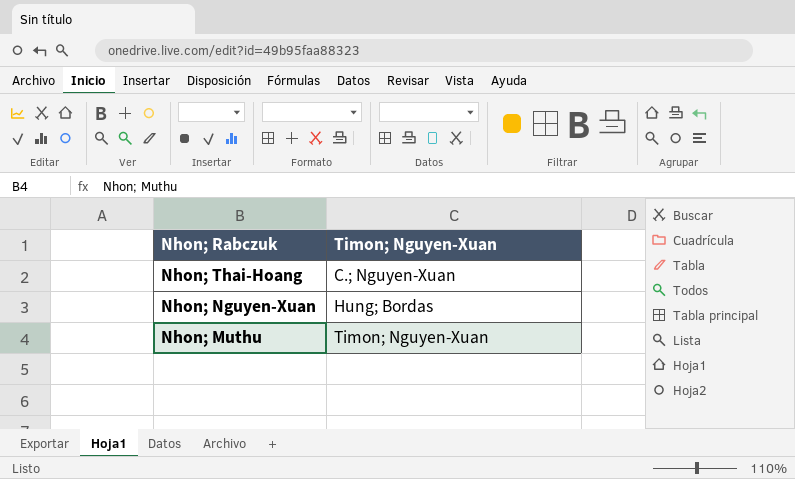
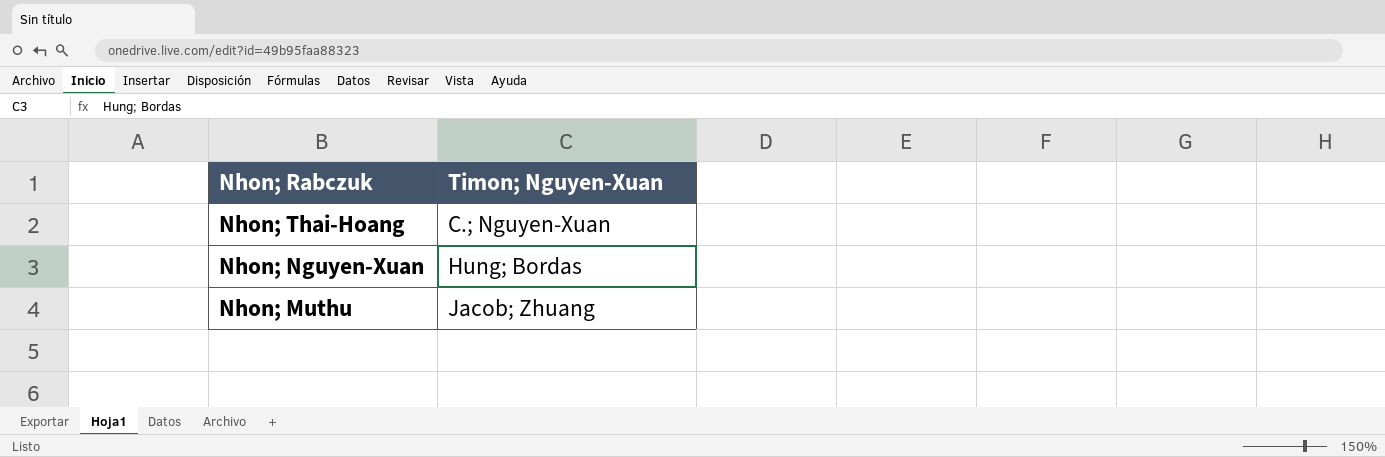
Nhon; Muthu | Timon; Nguyen-Xuan: Timon; Nguyen-Xuan -> Jacob; Zhuang

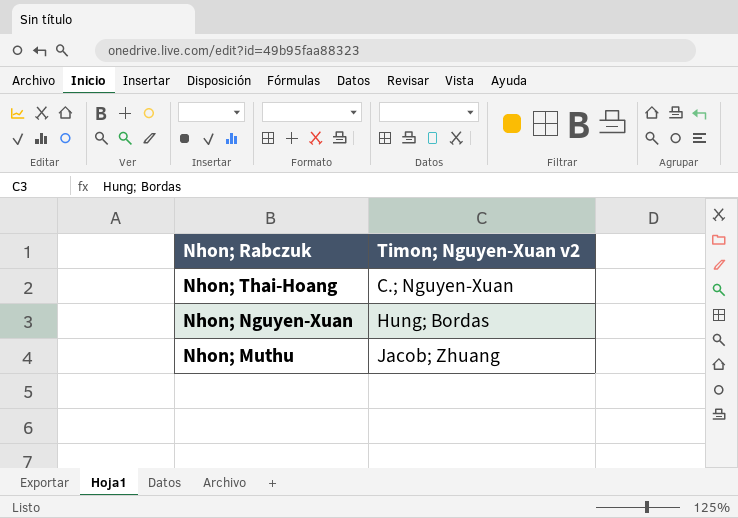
column name: Timon; Nguyen-Xuan -> Timon; Nguyen-Xuan v2

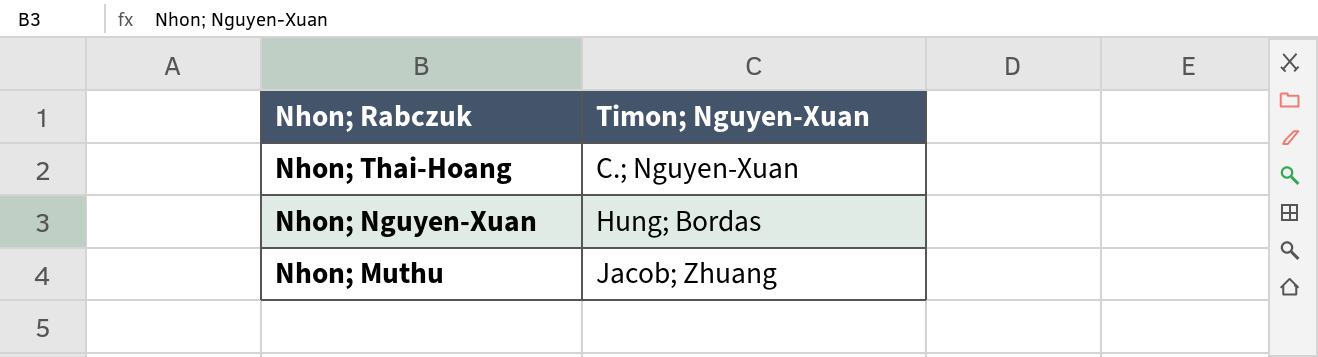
column name: Timon; Nguyen-Xuan v2 -> Timon; Nguyen-Xuan

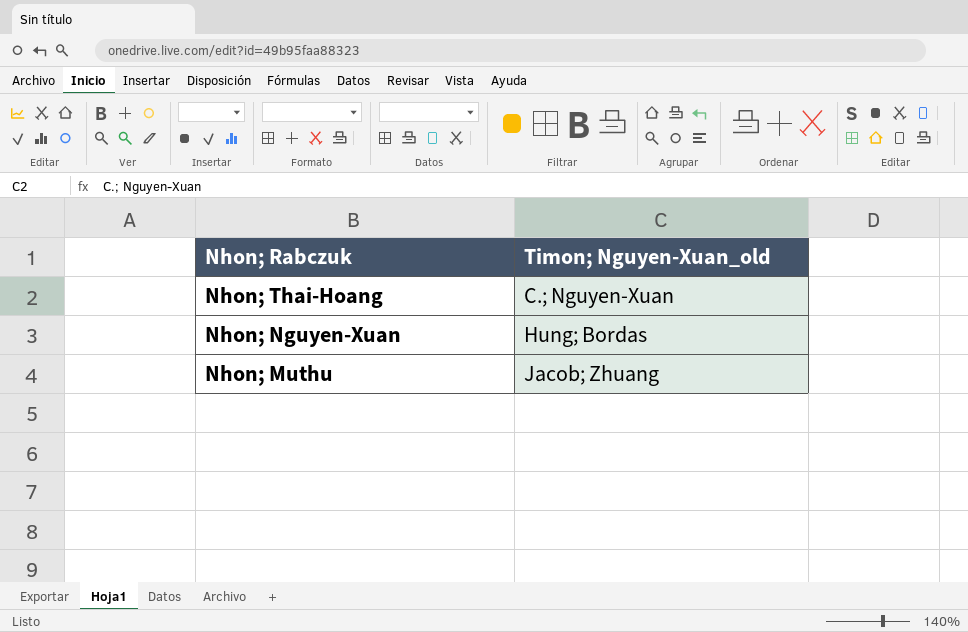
column name: Timon; Nguyen-Xuan -> Timon; Nguyen-Xuan_old

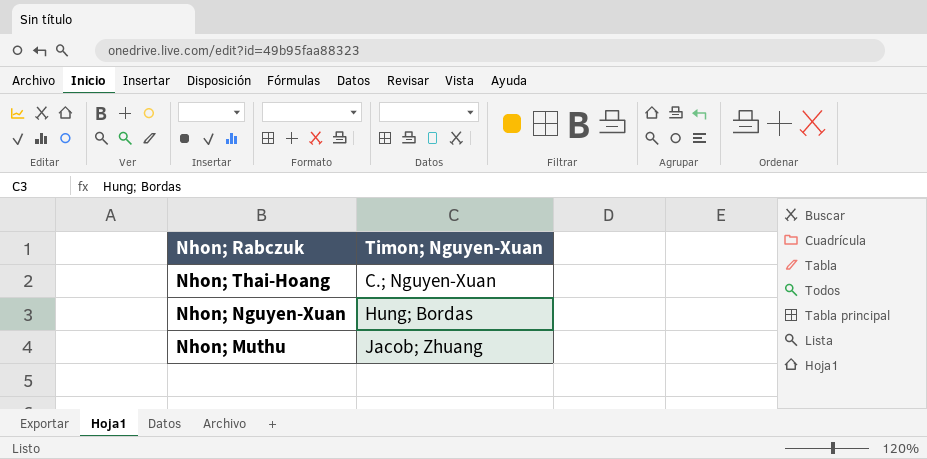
column name: Timon; Nguyen-Xuan_old -> Timon; Nguyen-Xuan

